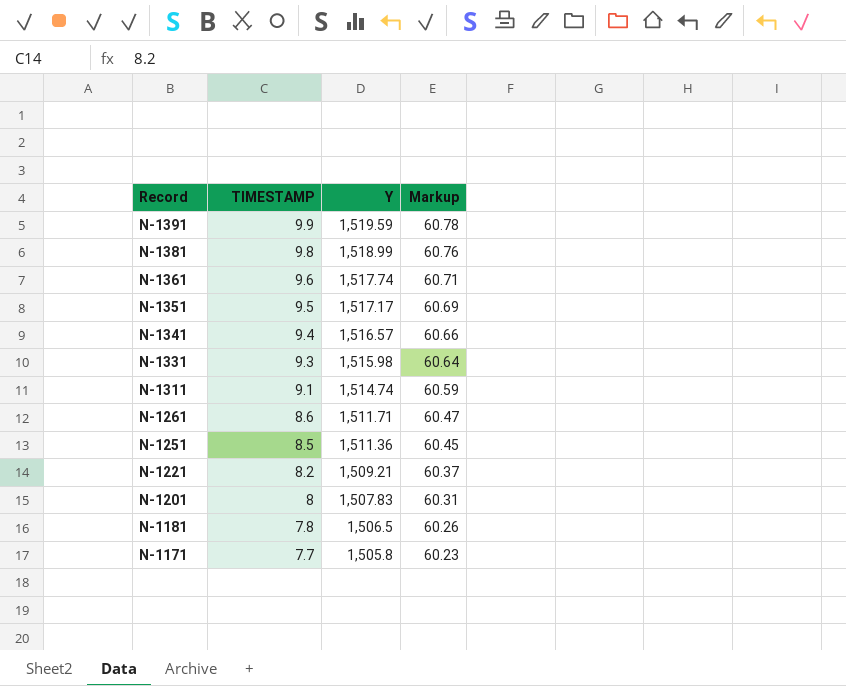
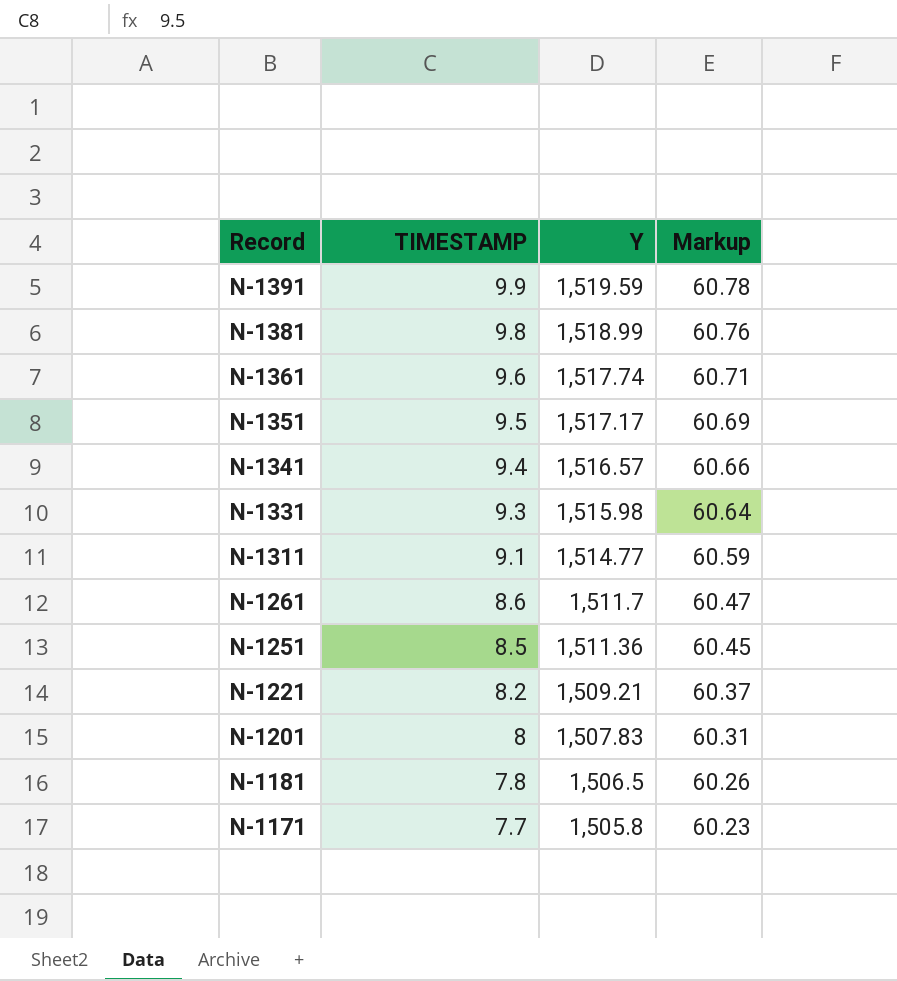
N-1311 | Y: 1,514.74 -> 1,514.77
N-1261 | Y: 1,511.71 -> 1,511.7

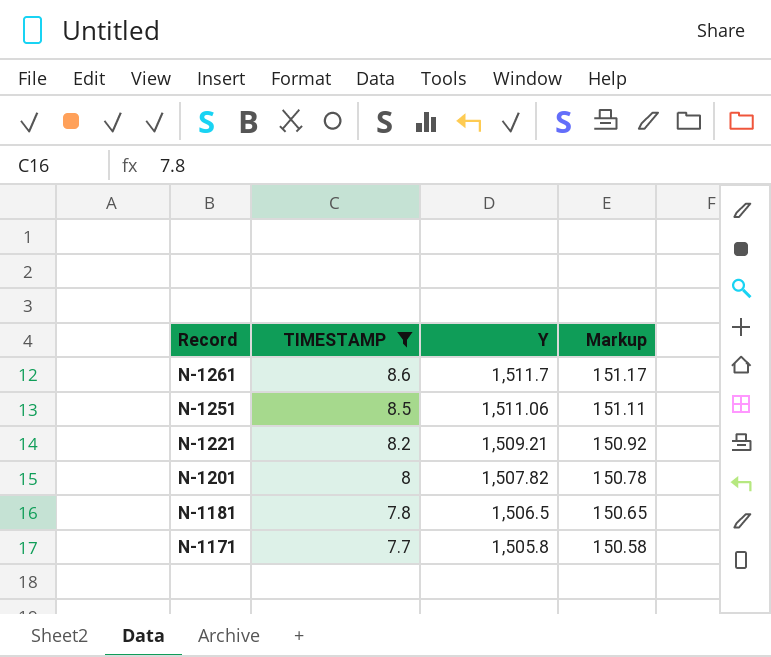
filter: none -> TIMESTAMP <= 8.6
column Markup | formula: [Y] * 0.04 -> [Y] * 0.1
N-1251 | Y: 1,511.36 -> 1,511.06
N-1201 | Y: 1,507.83 -> 1,507.82

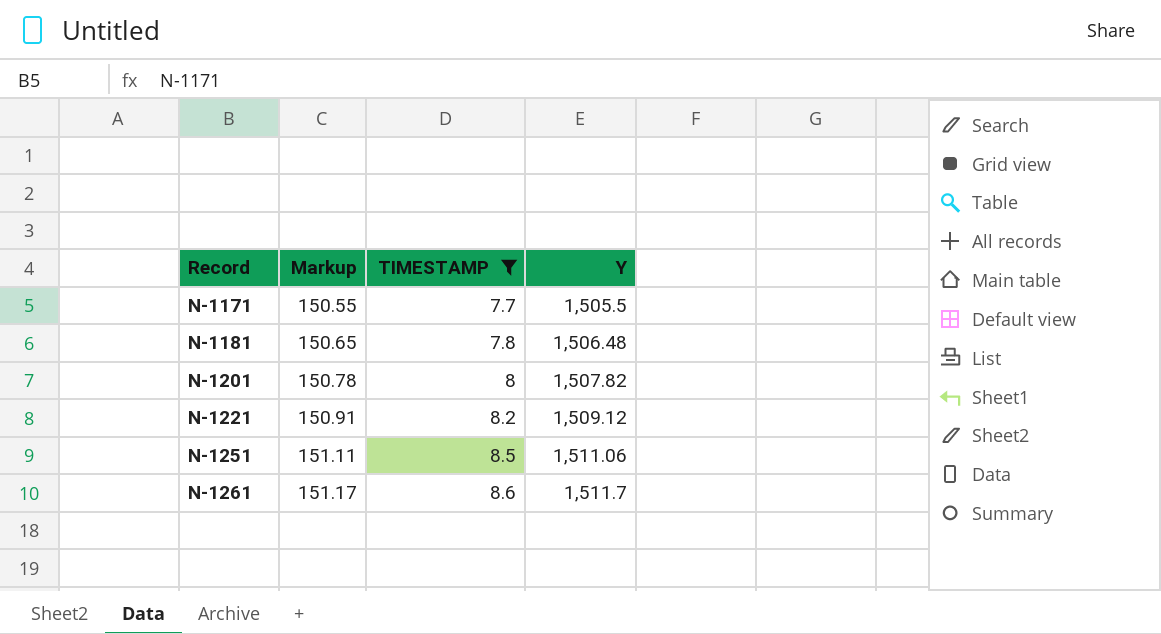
row order: Record descending -> Record ascending
column Markup | position: 4 -> 2
N-1171 | Markup: 150.58 -> 150.55
N-1171 | Y: 1,505.8 -> 1,505.5
N-1181 | Y: 1,506.5 -> 1,506.48
N-1221 | Markup: 150.92 -> 150.91
N-1221 | Y: 1,509.21 -> 1,509.12

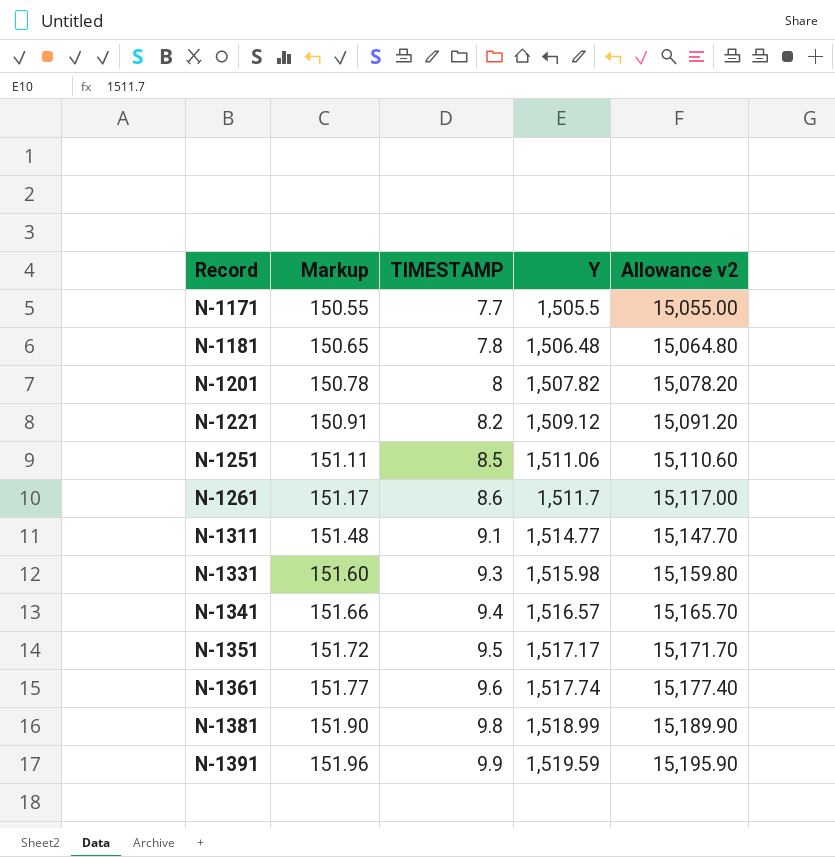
filter: TIMESTAMP <= 8.6 -> none
column Allowance v2 | formula: none -> [Y] * 10

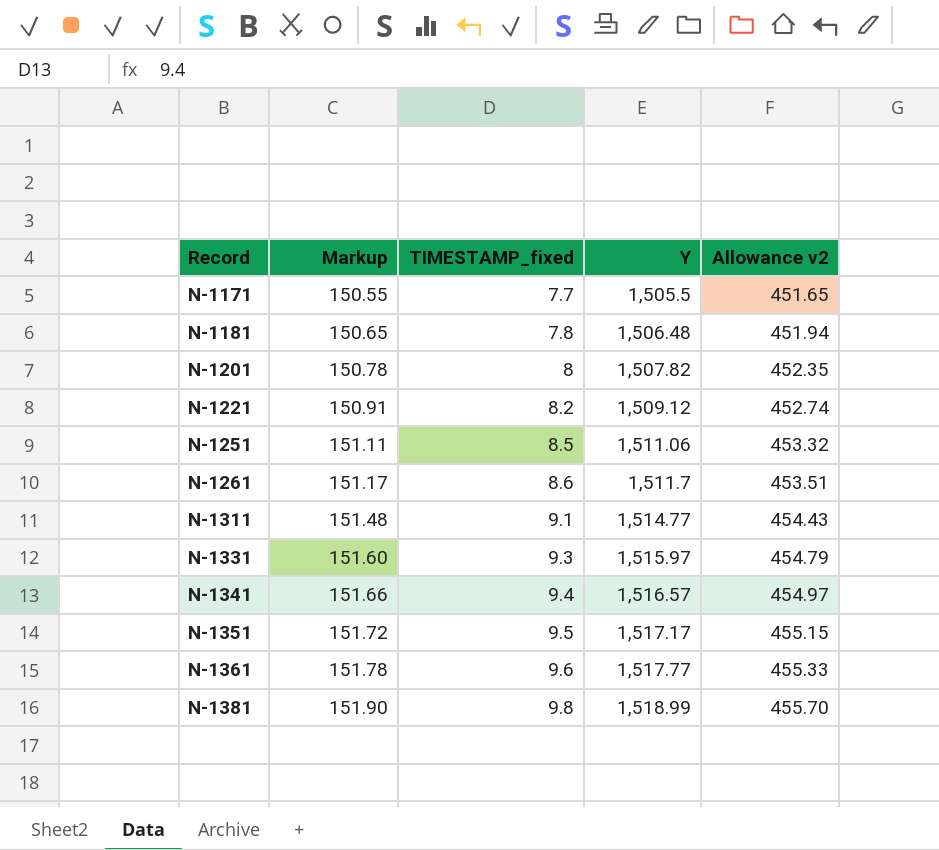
column name: TIMESTAMP -> TIMESTAMP_fixed
column Allowance v2 | formula: [Y] * 10 -> [Y] * 0.3
row N-1391: 151.96 | 9.9 | 1,519.59 | 15,195.90 -> none
N-1331 | Y: 1,515.98 -> 1,515.97
N-1361 | Markup: 151.77 -> 151.78
N-1361 | Y: 1,517.74 -> 1,517.77

